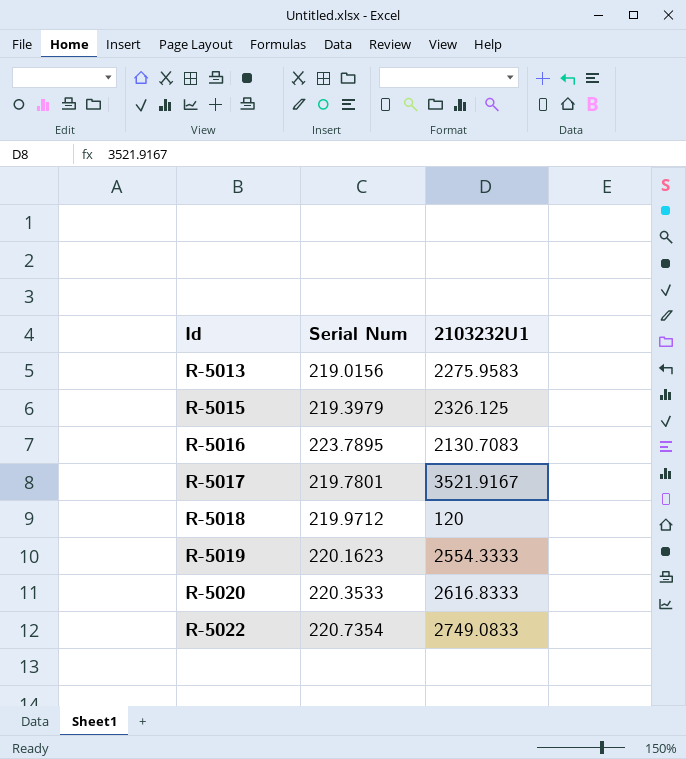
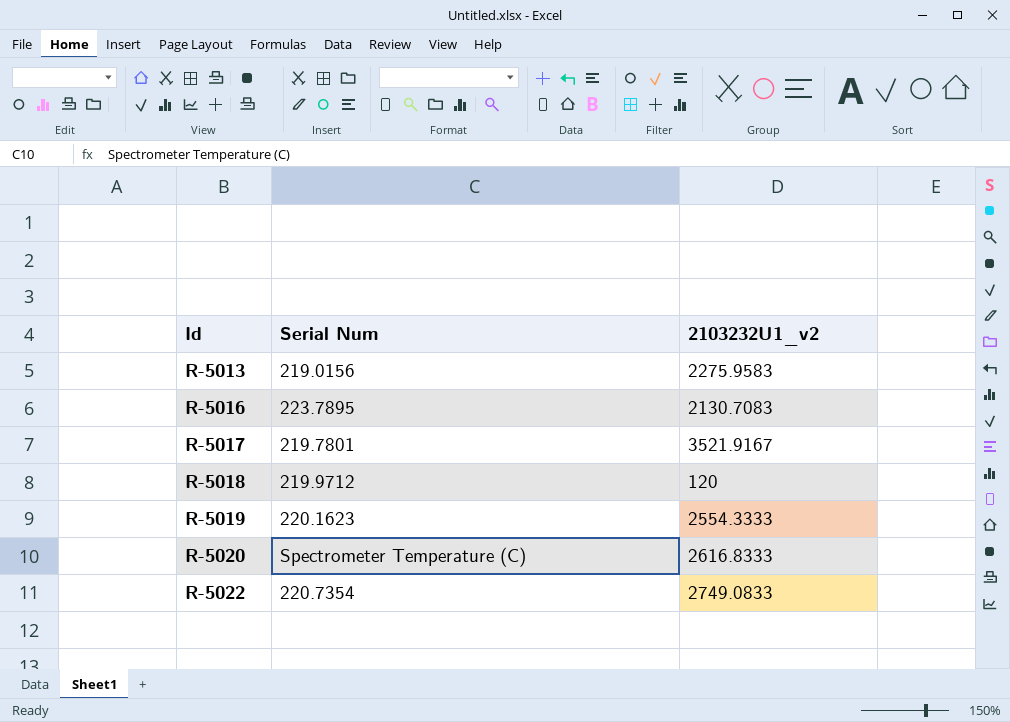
column name: 2103232U1 -> 2103232U1_v2
row R-5015: 219.3979 | 2326.125 -> none
R-5020 | Serial Num: 220.3533 -> Spectrometer Temperature (C)

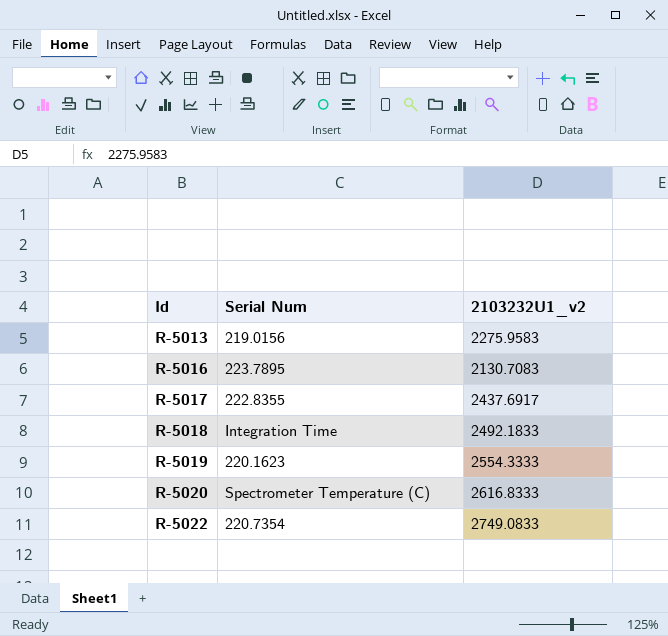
R-5017 | Serial Num: 219.7801 -> 222.8355
R-5017 | 2103232U1_v2: 3521.9167 -> 2437.6917
R-5018 | Serial Num: 219.9712 -> Integration Time
R-5018 | 2103232U1_v2: 120 -> 2492.1833

